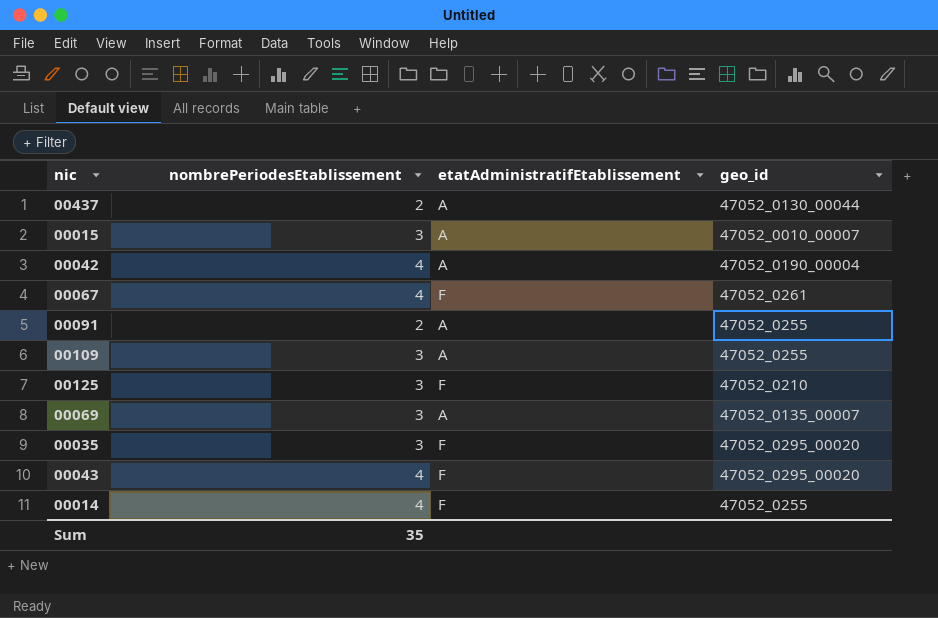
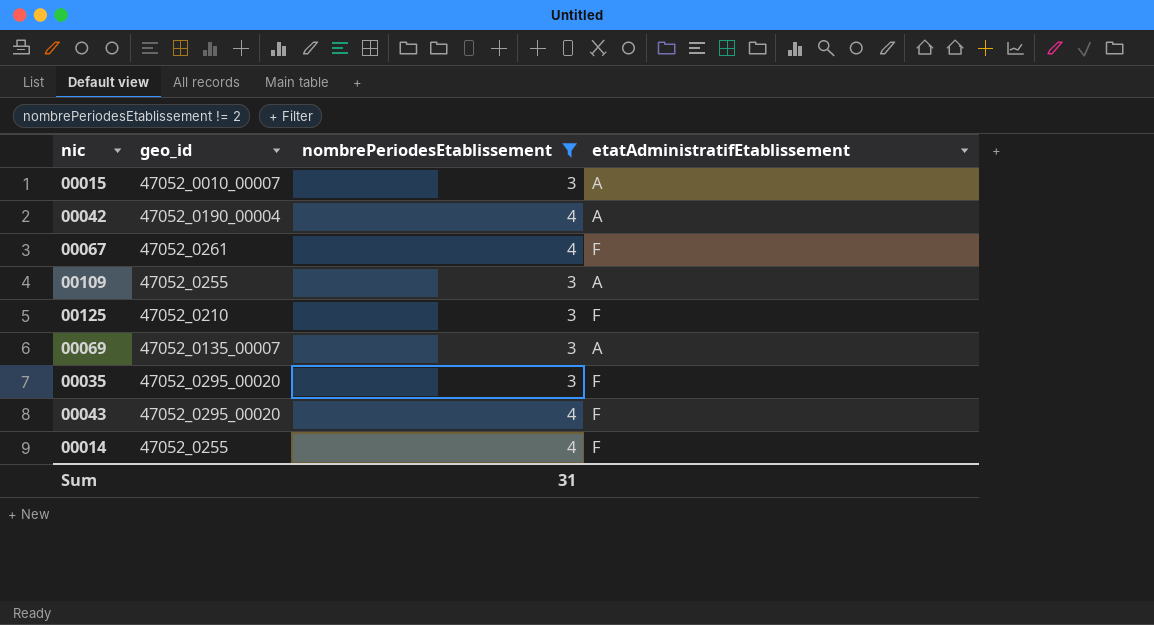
filter: none -> nombrePeriodesEtablissement != 2
column geo_id | position: 4 -> 2
Sum | nombrePeriodesEtablissement: 35 -> 31

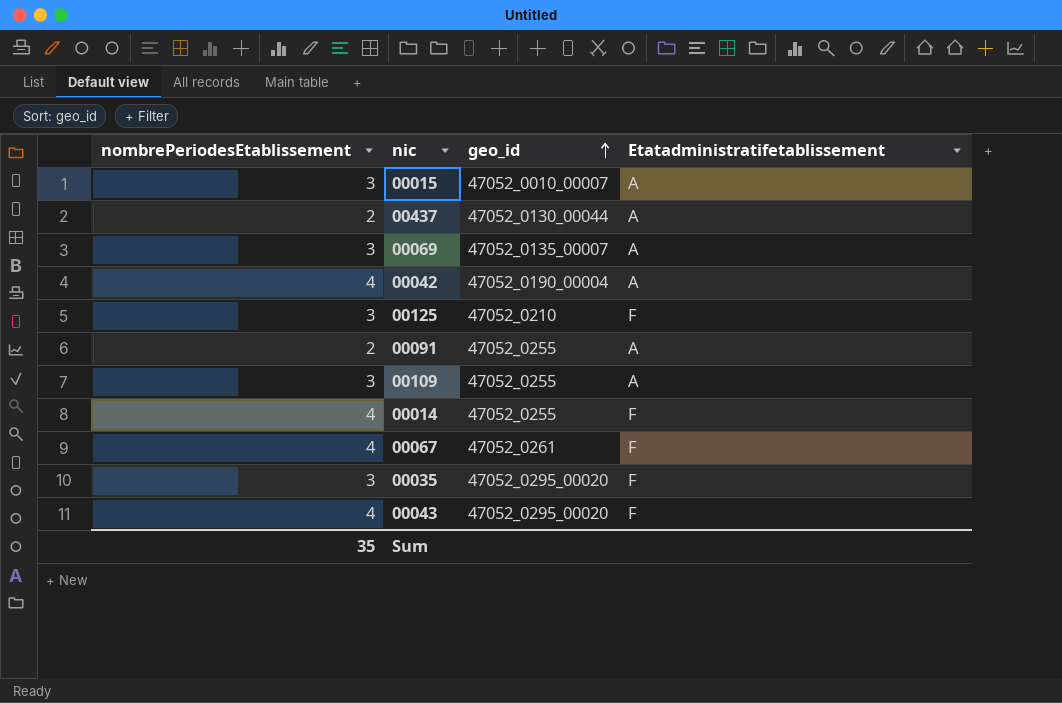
filter: nombrePeriodesEtablissement != 2 -> none
row order: none -> geo_id ascending
column nombrePeriodesEtablissement | position: 3 -> 1
column name: etatAdministratifEtablissement -> Etatadministratifetablissement
Sum | nombrePeriodesEtablissement: 31 -> 35

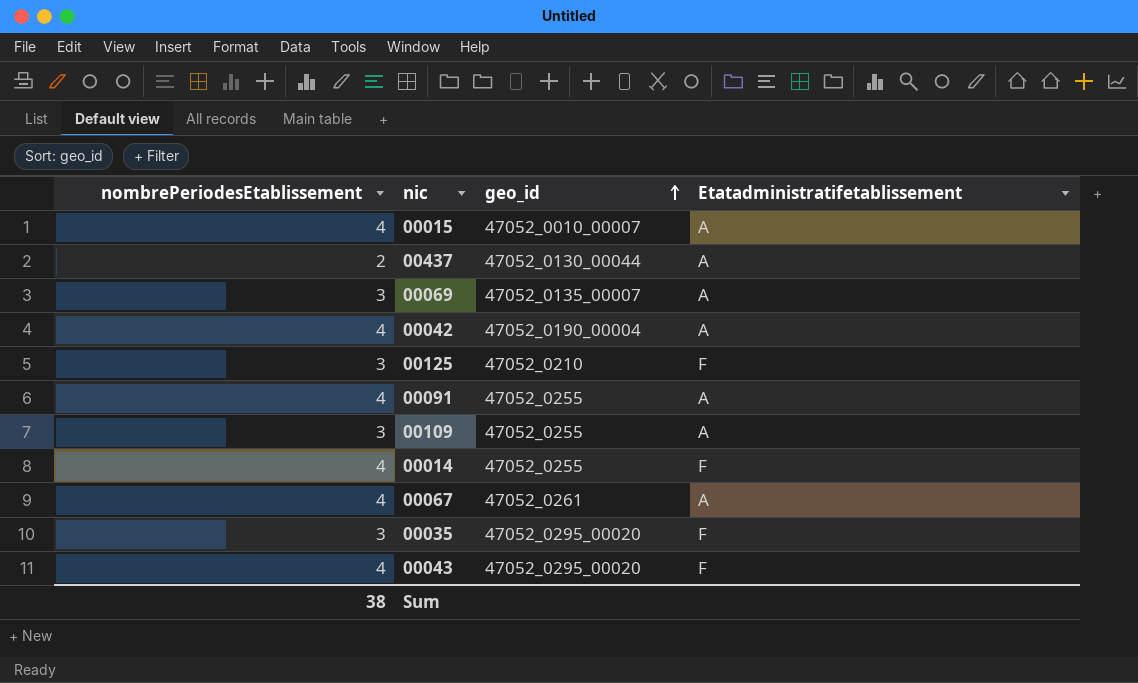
00015 | nombrePeriodesEtablissement: 3 -> 4
00091 | nombrePeriodesEtablissement: 2 -> 4
00067 | Etatadministratifetablissement: F -> A
Sum | nombrePeriodesEtablissement: 35 -> 38

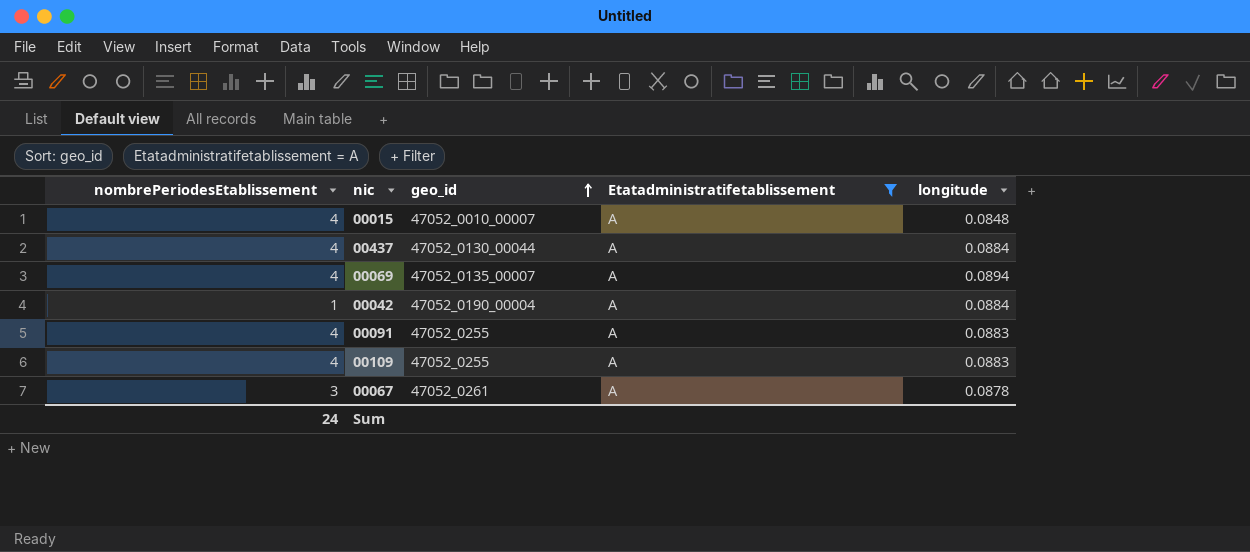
filter: none -> Etatadministratifetablissement = A
column longitude | position: none -> 5
00437 | nombrePeriodesEtablissement: 2 -> 4
00069 | nombrePeriodesEtablissement: 3 -> 4
00042 | nombrePeriodesEtablissement: 4 -> 1
00109 | nombrePeriodesEtablissement: 3 -> 4
00067 | nombrePeriodesEtablissement: 4 -> 3
Sum | nombrePeriodesEtablissement: 38 -> 24

